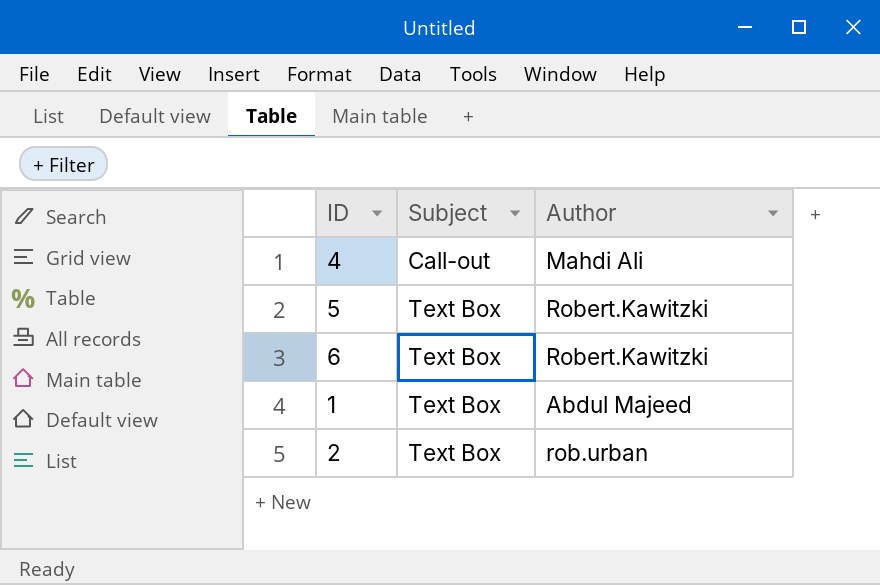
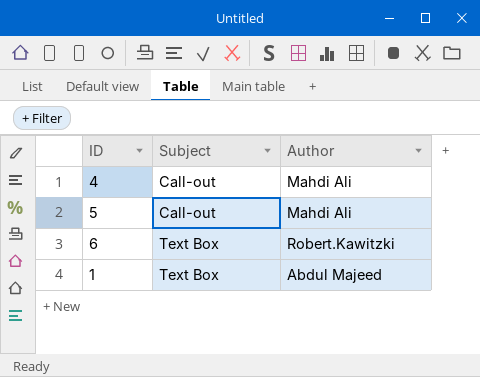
row 2: Text Box | rob.urban -> none
5 | Subject: Text Box -> Call-out
5 | Author: Robert.Kawitzki -> Mahdi Ali

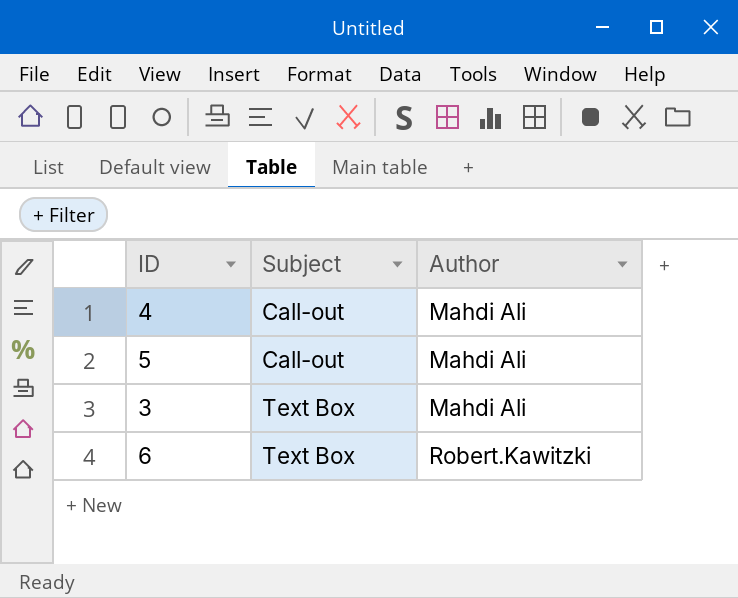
row 1: Text Box | Abdul Majeed -> none
row 3: none -> Text Box | Mahdi Ali

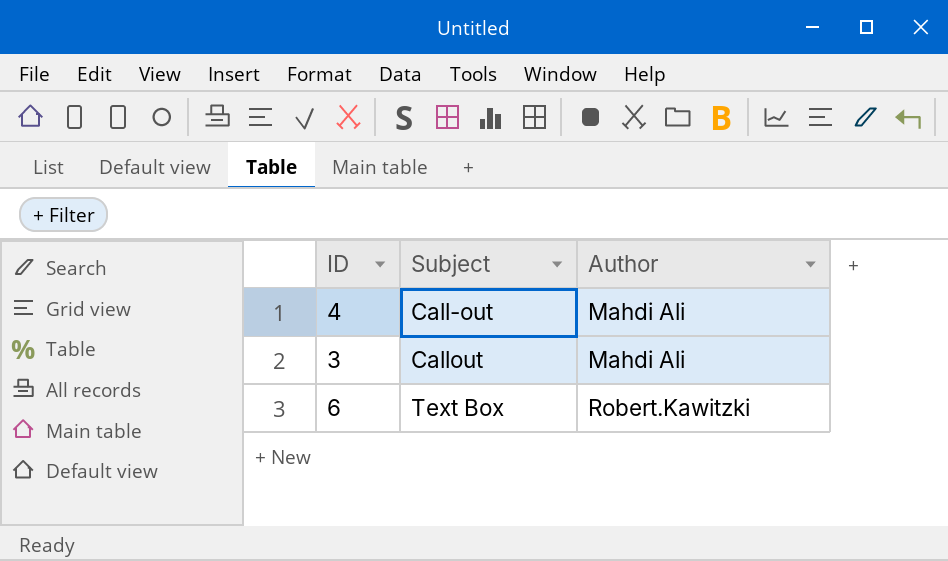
row 5: Call-out | Mahdi Ali -> none
3 | Subject: Text Box -> Callout

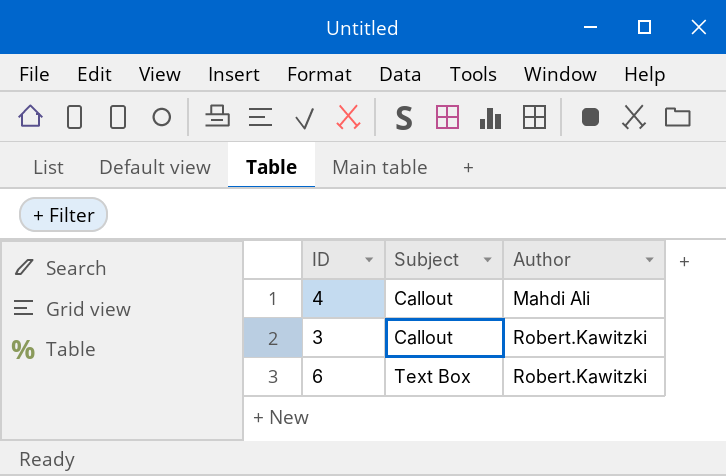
4 | Subject: Call-out -> Callout
3 | Author: Mahdi Ali -> Robert.Kawitzki

